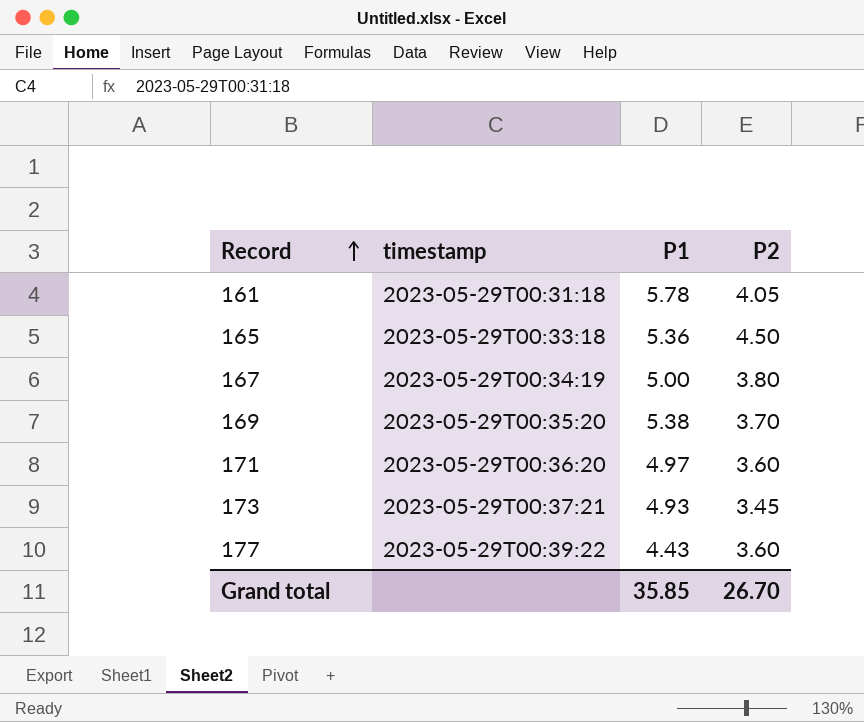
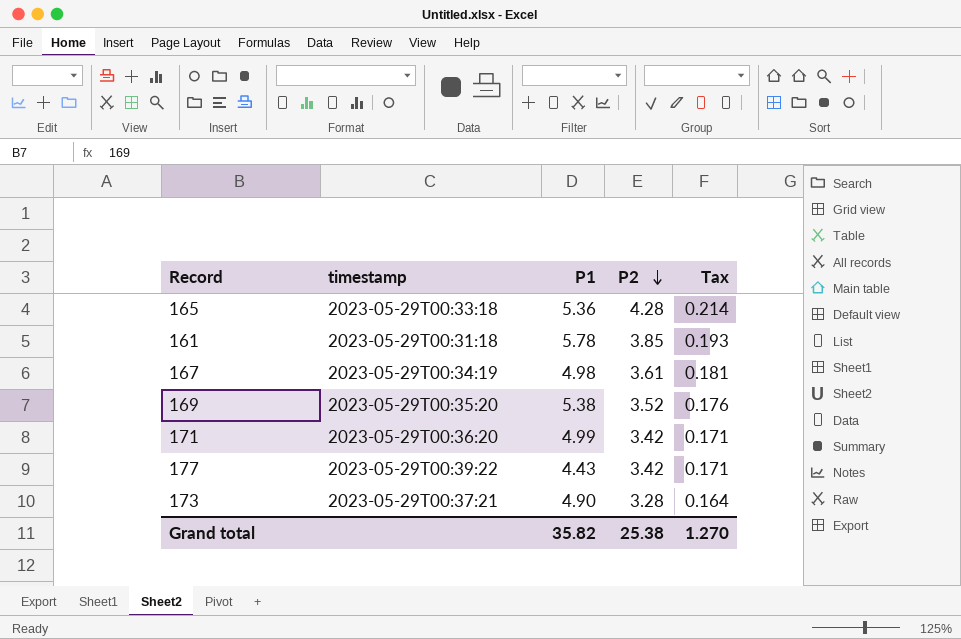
row order: Record ascending -> P2 descending
column Tax | formula: none -> [P2] * 0.05
165 | P2: 4.50 -> 4.28
161 | P2: 4.05 -> 3.85
167 | P1: 5.00 -> 4.98
167 | P2: 3.80 -> 3.61
169 | P2: 3.70 -> 3.52
171 | P1: 4.97 -> 4.99
171 | P2: 3.60 -> 3.42
177 | P2: 3.60 -> 3.42
173 | P1: 4.93 -> 4.90
173 | P2: 3.45 -> 3.28
Grand total | P1: 35.85 -> 35.82
Grand total | P2: 26.70 -> 25.38

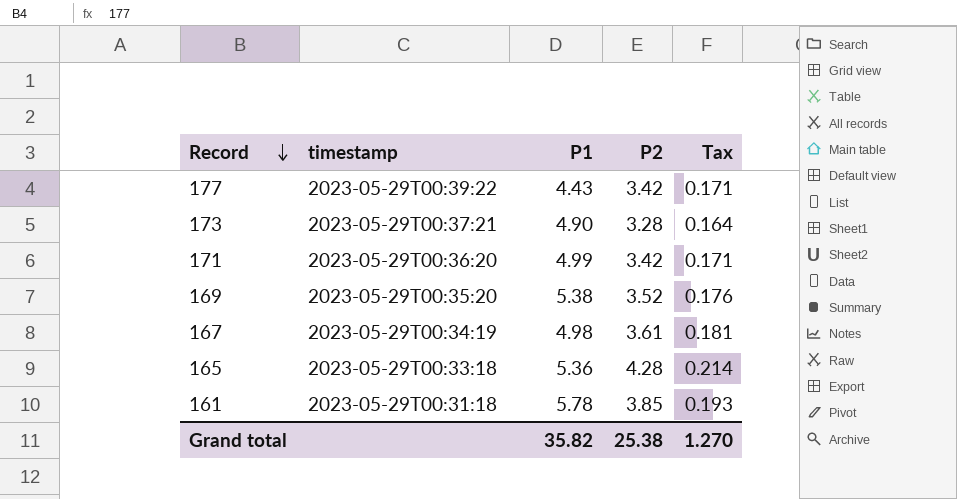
row order: P2 descending -> Record descending

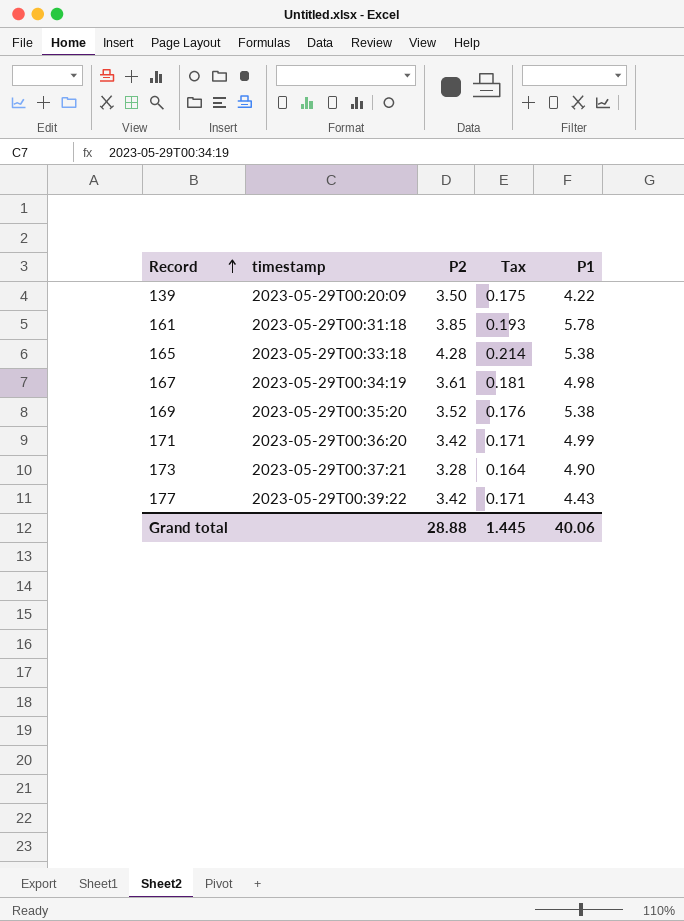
row order: Record descending -> Record ascending
column P1 | position: 3 -> 5
row 139: none -> 2023-05-29T00:20:09 | 3.50 | 0.175 | 4.22
165 | P1: 5.36 -> 5.38
Grand total | P2: 25.38 -> 28.88
Grand total | Tax: 1.270 -> 1.445
Grand total | P1: 35.82 -> 40.06

